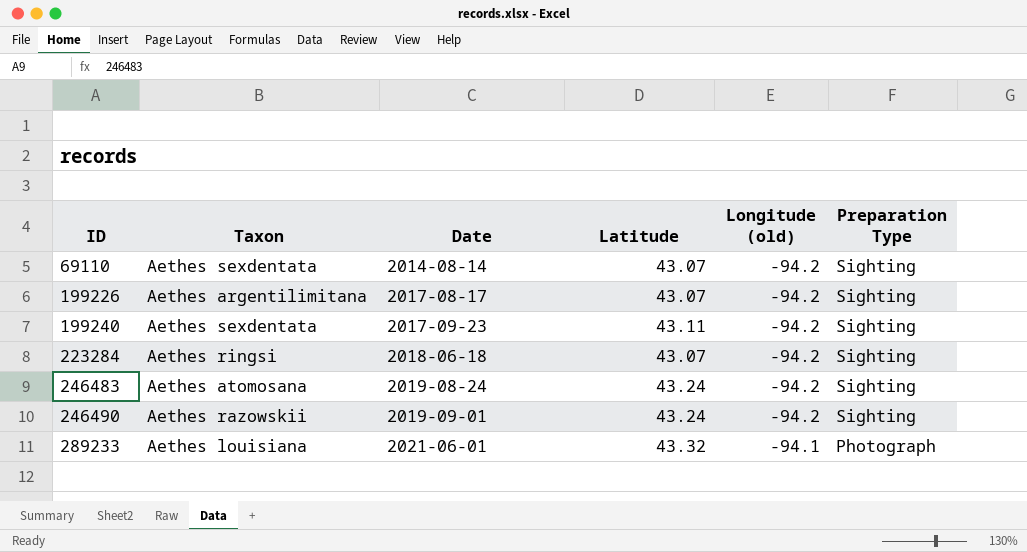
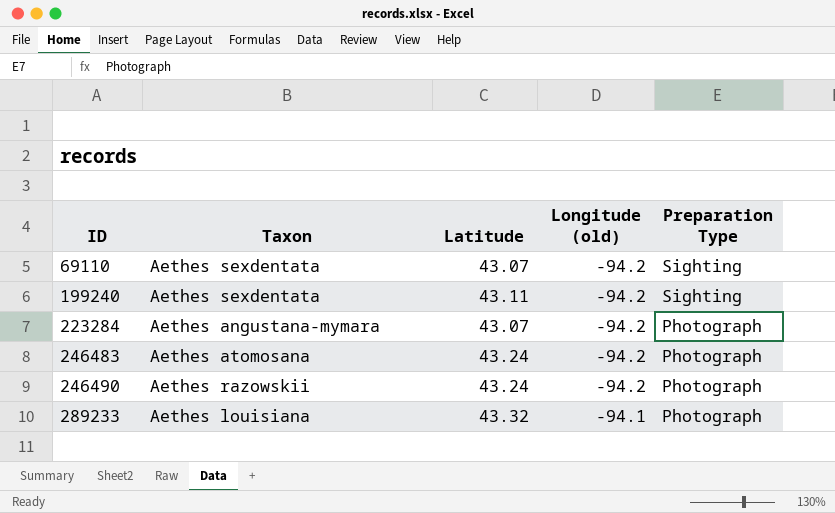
column Date | position: 3 -> none
row 199226: Aethes argentilimitana | 2017-08-17 | 43.07 | -94.2 | Sighting -> none
223284 | Taxon: Aethes ringsi -> Aethes angustana-mymara
223284 | Preparation Type: Sighting -> Photograph
246483 | Preparation Type: Sighting -> Photograph
246490 | Preparation Type: Sighting -> Photograph

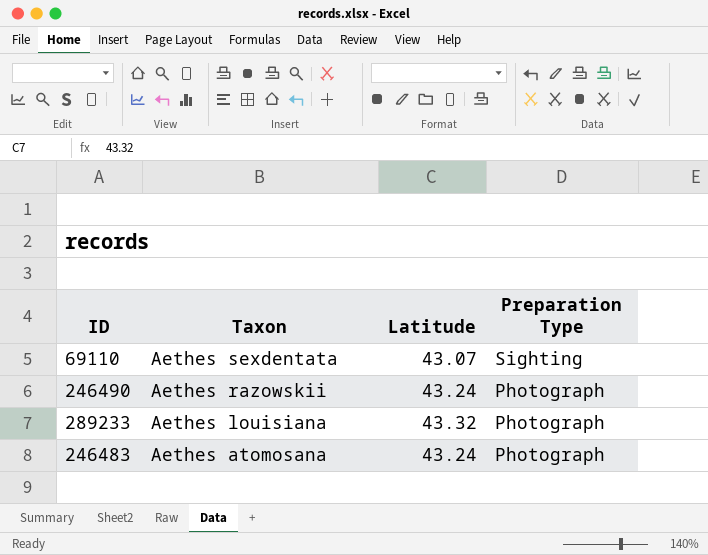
row order: ID ascending -> Taxon descending
column Longitude (old) | position: 4 -> none
row 199240: Aethes sexdentata | 43.11 | -94.2 | Sighting -> none
row 223284: Aethes angustana-mymara | 43.07 | -94.2 | Photograph -> none

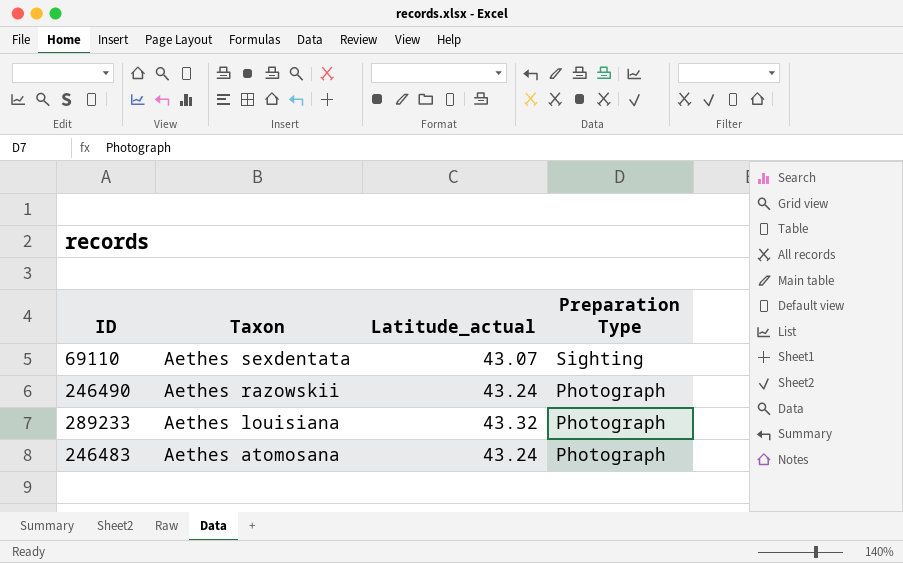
column name: Latitude -> Latitude_actual

